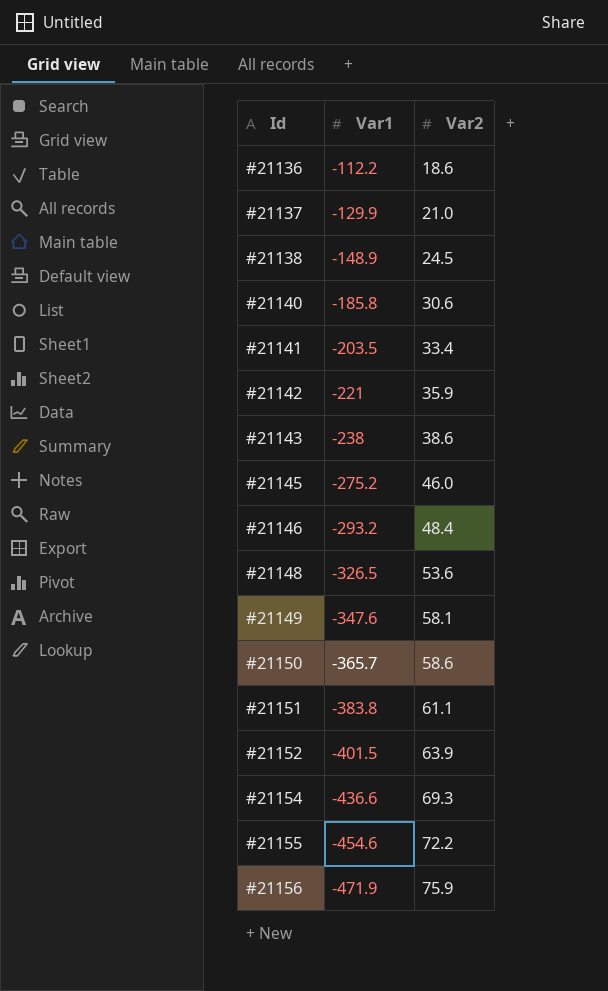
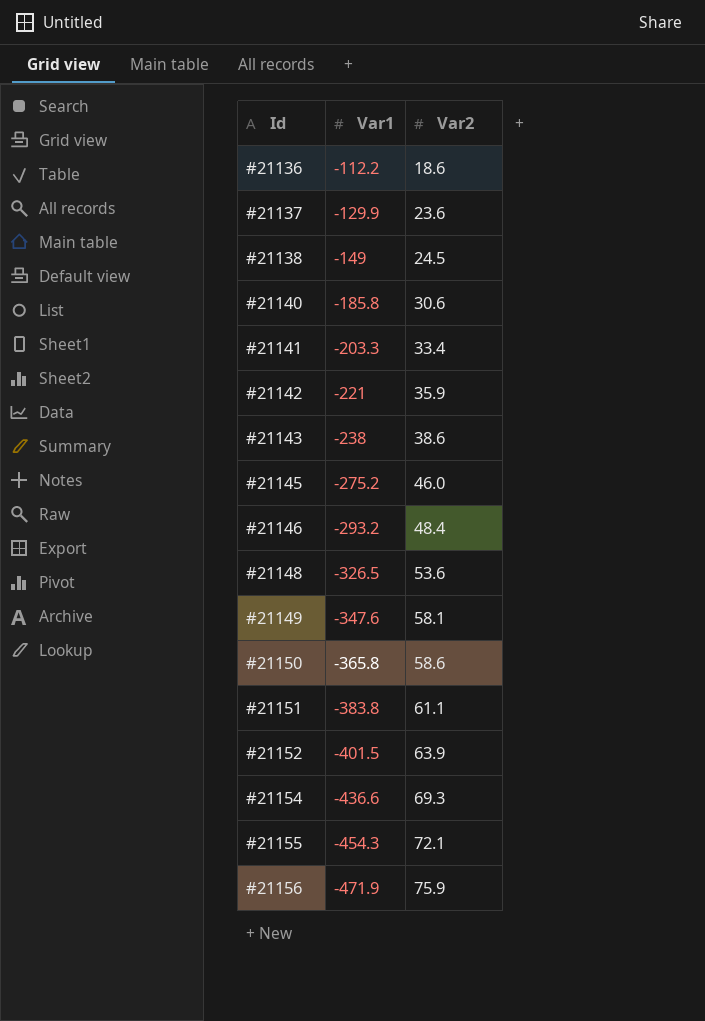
#21137 | Var2: 21.0 -> 23.6
#21138 | Var1: -148.9 -> -149
#21141 | Var1: -203.5 -> -203.3
#21150 | Var1: -365.7 -> -365.8
#21155 | Var1: -454.6 -> -454.3
#21155 | Var2: 72.2 -> 72.1

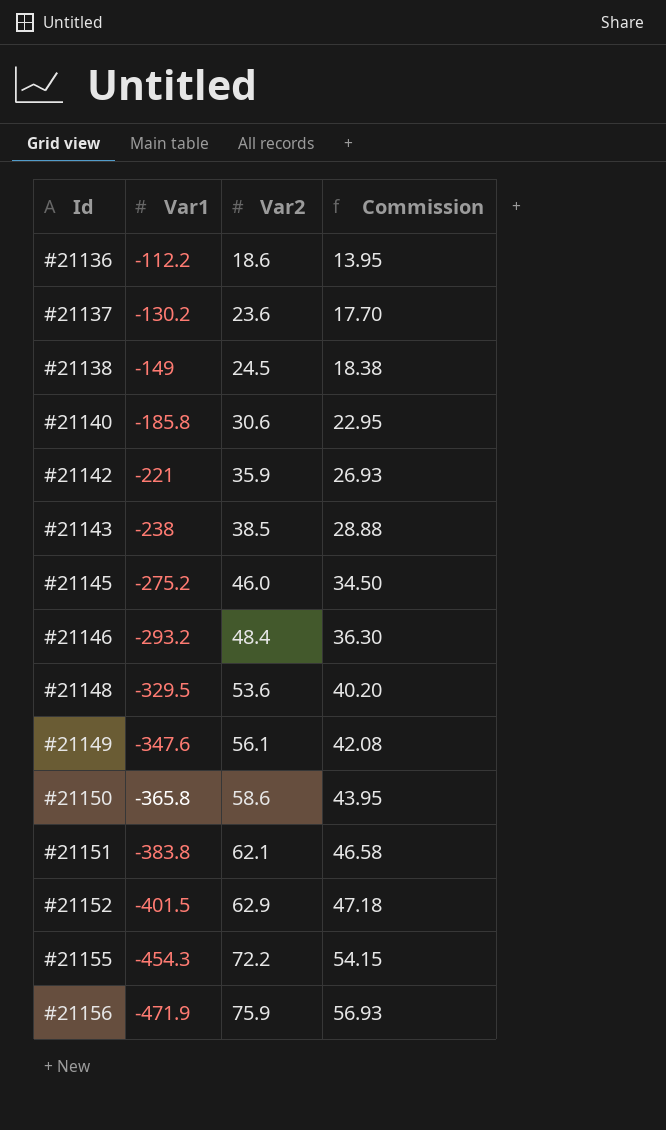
column Commission | formula: none -> [Var2] * 0.75
row #21141: -203.3 | 33.4 -> none
row #21154: -436.6 | 69.3 -> none
#21137 | Var1: -129.9 -> -130.2
#21143 | Var2: 38.6 -> 38.5
#21148 | Var1: -326.5 -> -329.5
#21149 | Var2: 58.1 -> 56.1
#21151 | Var2: 61.1 -> 62.1
#21152 | Var2: 63.9 -> 62.9
#21155 | Var2: 72.1 -> 72.2

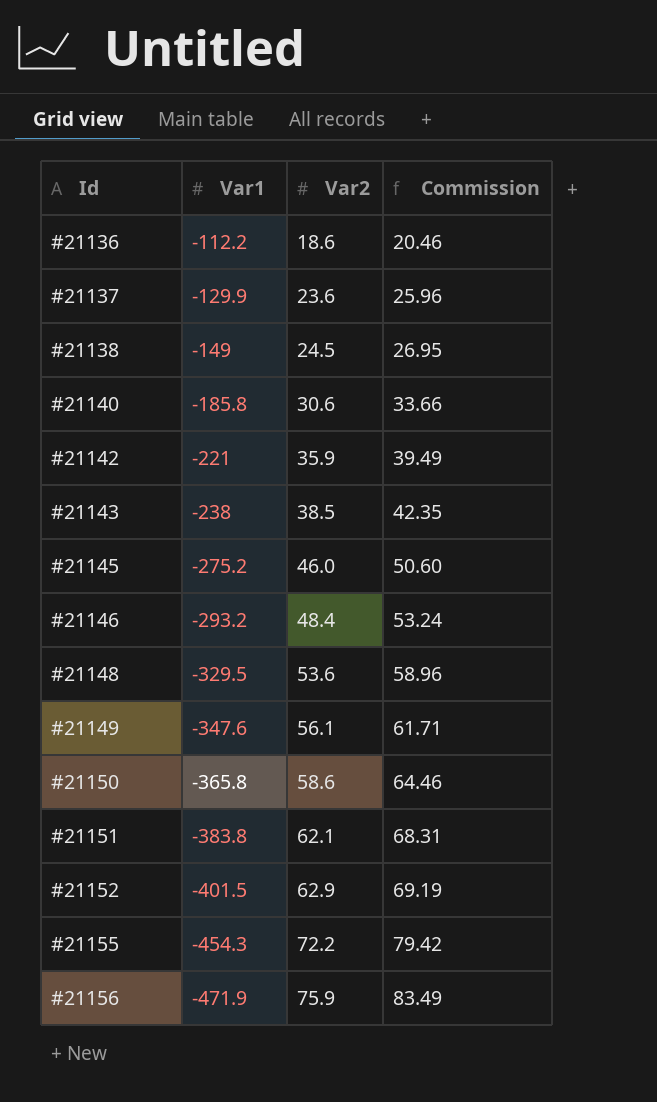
column Commission | formula: [Var2] * 0.75 -> [Var2] * 1.1
#21137 | Var1: -130.2 -> -129.9

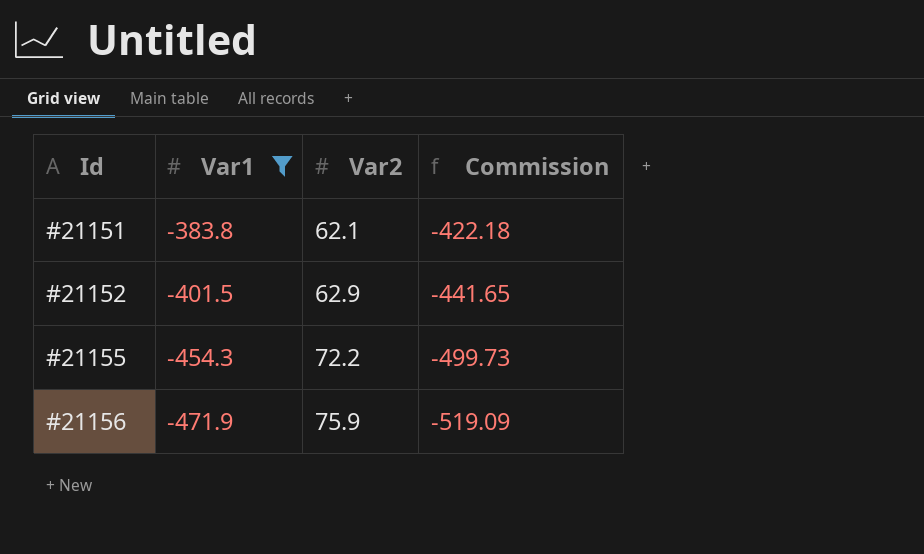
filter: none -> Var1 <= -383.8
column Commission | formula: [Var2] * 1.1 -> [Var1] * 1.1

